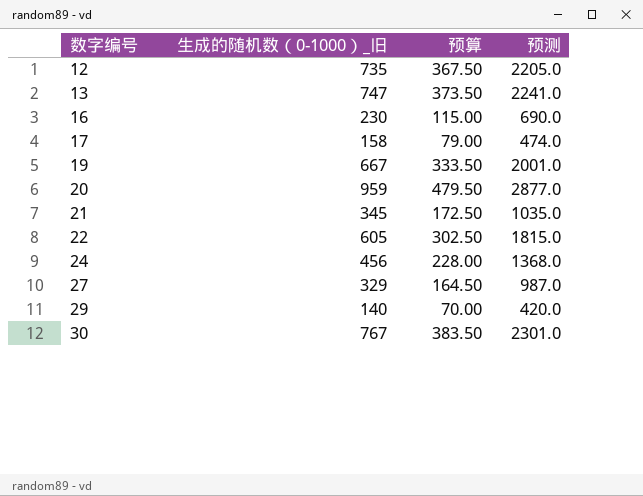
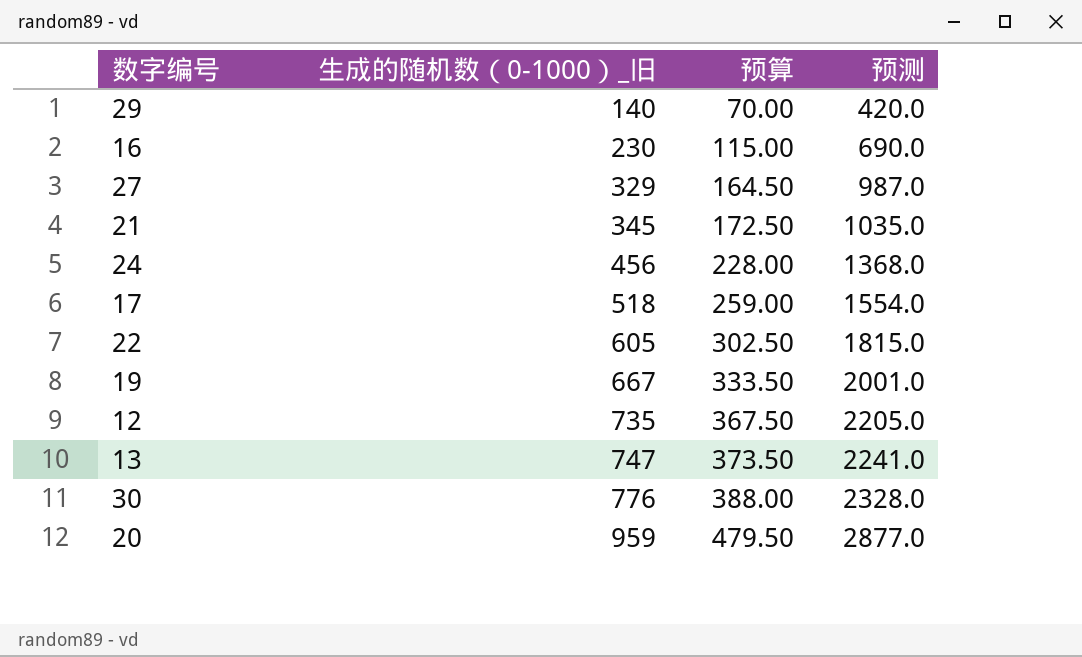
row order: 数字编号 ascending -> 生成的随机数（0-1000）_旧 ascending
17 | 生成的随机数（0-1000）_旧: 158 -> 518
17 | 预算: 79.00 -> 259.00
17 | 预测: 474.0 -> 1554.0
30 | 生成的随机数（0-1000）_旧: 767 -> 776
30 | 预算: 383.50 -> 388.00
30 | 预测: 2301.0 -> 2328.0

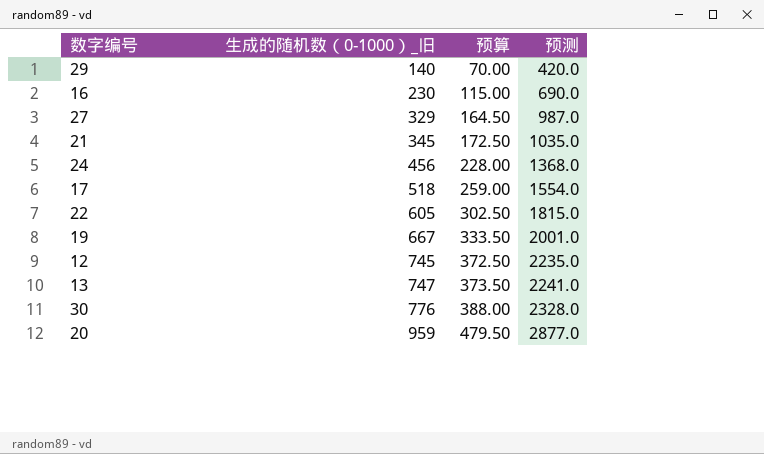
12 | 生成的随机数（0-1000）_旧: 735 -> 745
12 | 预算: 367.50 -> 372.50
12 | 预测: 2205.0 -> 2235.0

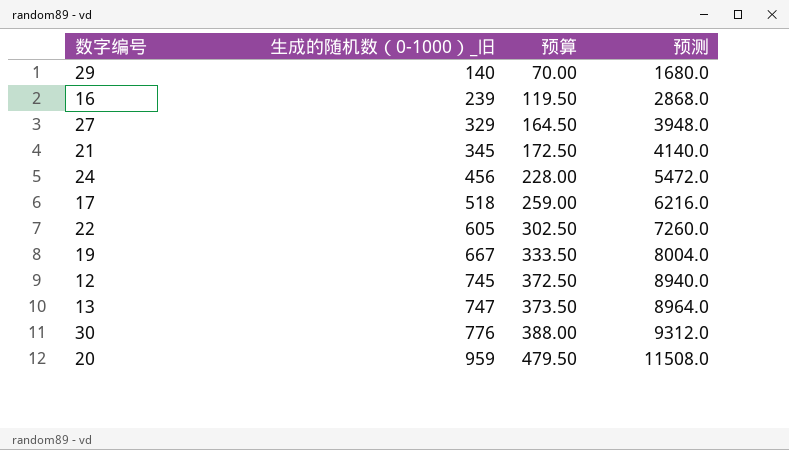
column 预测 | formula: [生成的随机数（0-1000）_旧] * 3 -> [生成的随机数（0-1000）_旧] * 12
16 | 生成的随机数（0-1000）_旧: 230 -> 239
16 | 预算: 115.00 -> 119.50

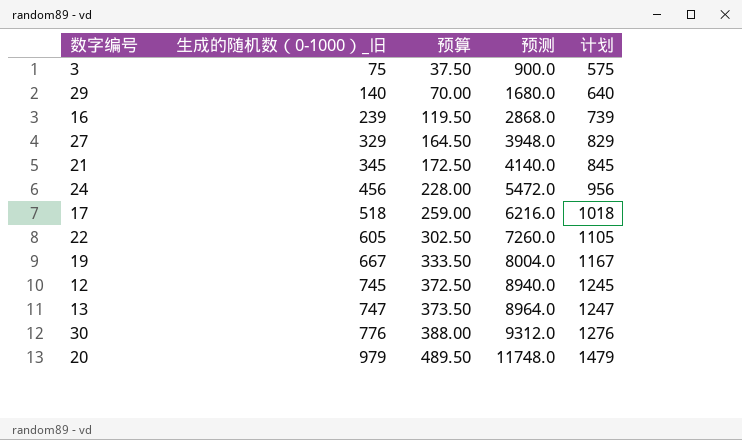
column 计划 | formula: none -> [生成的随机数（0-1000）_旧] + 500
row 3: none -> 75 | 37.50 | 900.0 | 575
20 | 生成的随机数（0-1000）_旧: 959 -> 979
20 | 预算: 479.50 -> 489.50
20 | 预测: 11508.0 -> 11748.0

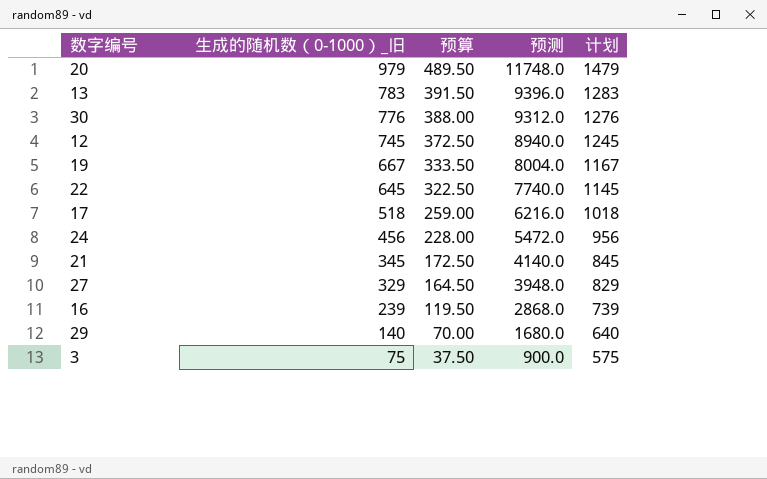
row order: 生成的随机数（0-1000）_旧 ascending -> 生成的随机数（0-1000）_旧 descending
13 | 生成的随机数（0-1000）_旧: 747 -> 783
13 | 预算: 373.50 -> 391.50
13 | 预测: 8964.0 -> 9396.0
13 | 计划: 1247 -> 1283
22 | 生成的随机数（0-1000）_旧: 605 -> 645
22 | 预算: 302.50 -> 322.50
22 | 预测: 7260.0 -> 7740.0
22 | 计划: 1105 -> 1145

